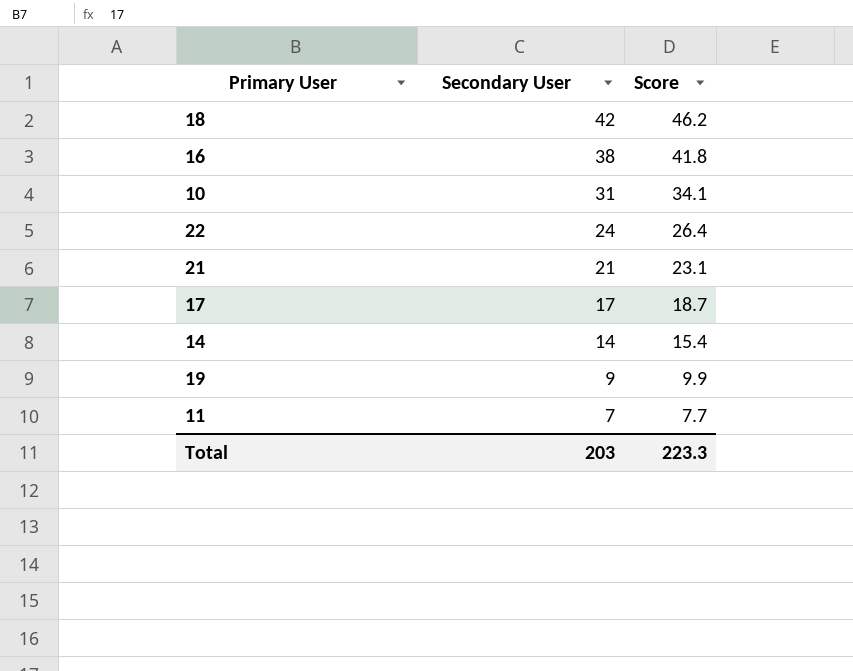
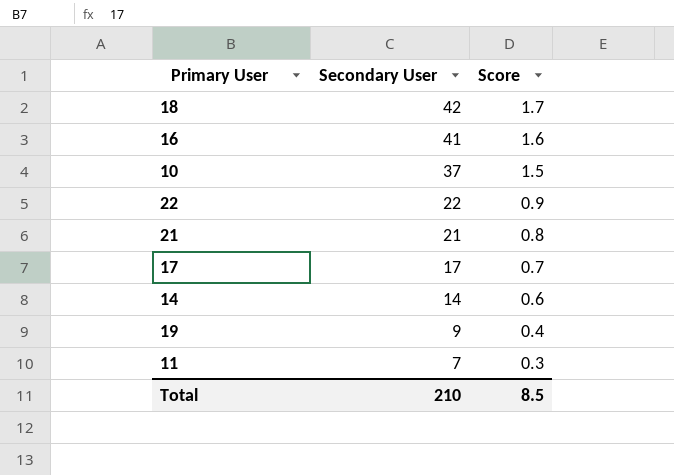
column Score | formula: [Secondary User] * 1.1 -> [Secondary User] * 0.04
16 | Secondary User: 38 -> 41
10 | Secondary User: 31 -> 37
22 | Secondary User: 24 -> 22
Total | Secondary User: 203 -> 210
Total | Score: 223.3 -> 8.5

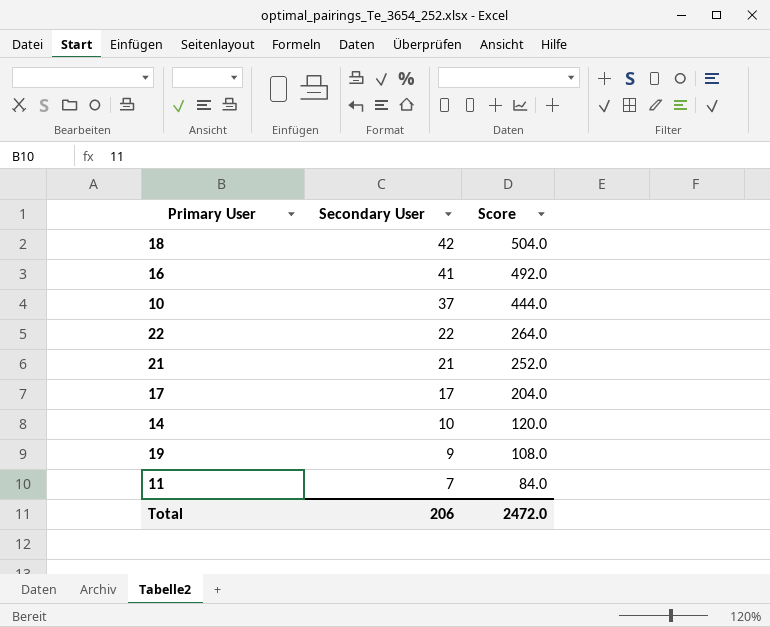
column Score | formula: [Secondary User] * 0.04 -> [Secondary User] * 12
14 | Secondary User: 14 -> 10
Total | Secondary User: 210 -> 206
Total | Score: 8.5 -> 2472.0

